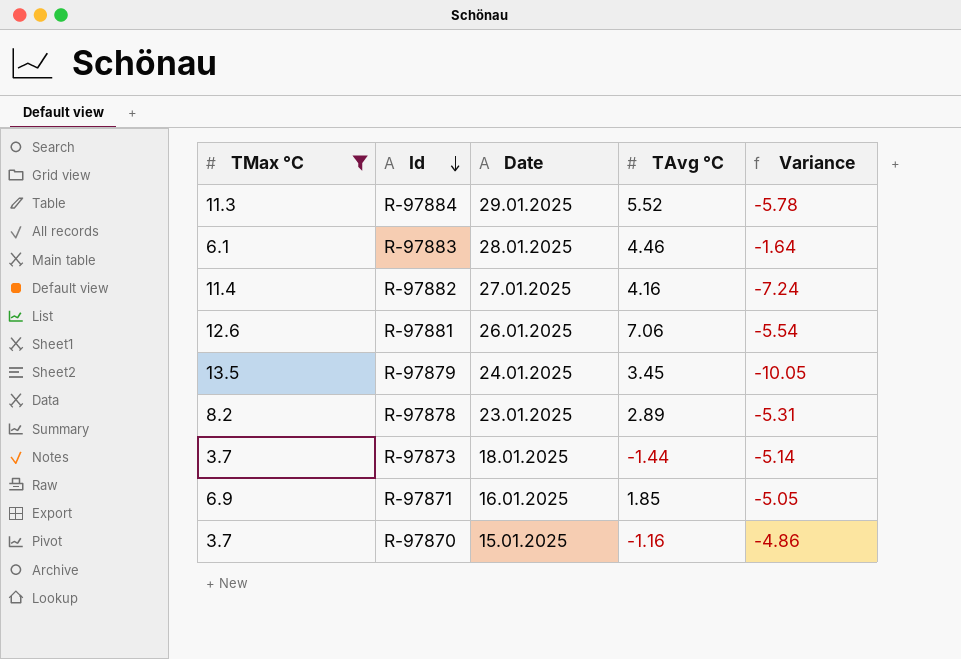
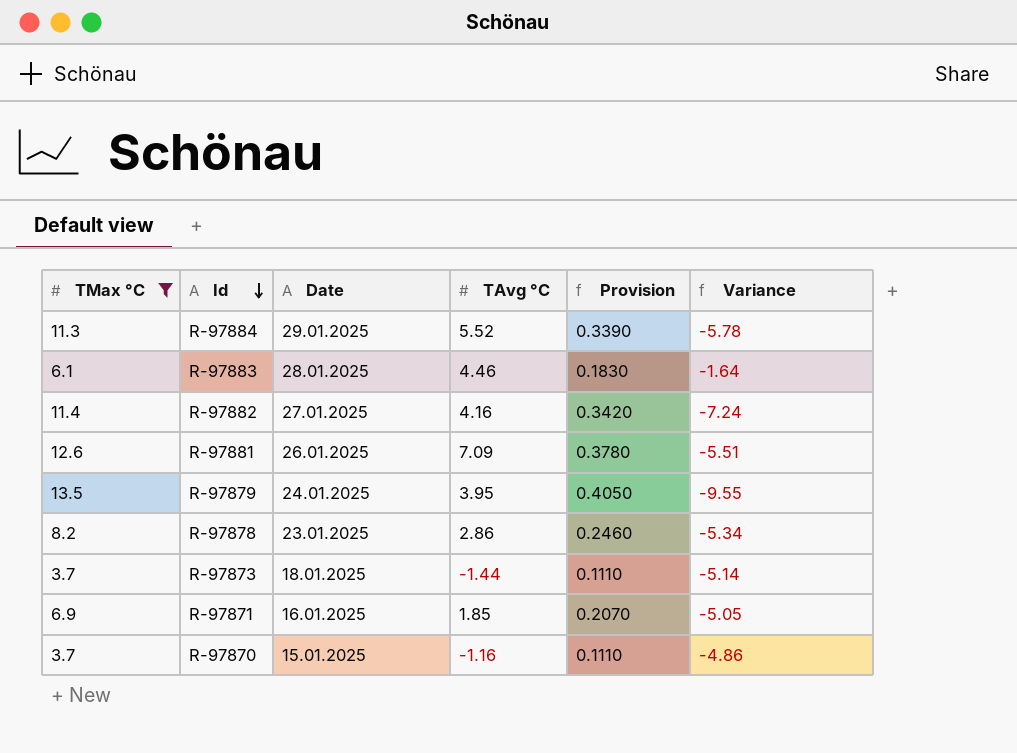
column Provision | formula: none -> [TMax °C] * 0.03
R-97881 | TAvg °C: 7.06 -> 7.09
R-97881 | Variance: -5.54 -> -5.51
R-97879 | TAvg °C: 3.45 -> 3.95
R-97879 | Variance: -10.05 -> -9.55
R-97878 | TAvg °C: 2.89 -> 2.86
R-97878 | Variance: -5.31 -> -5.34

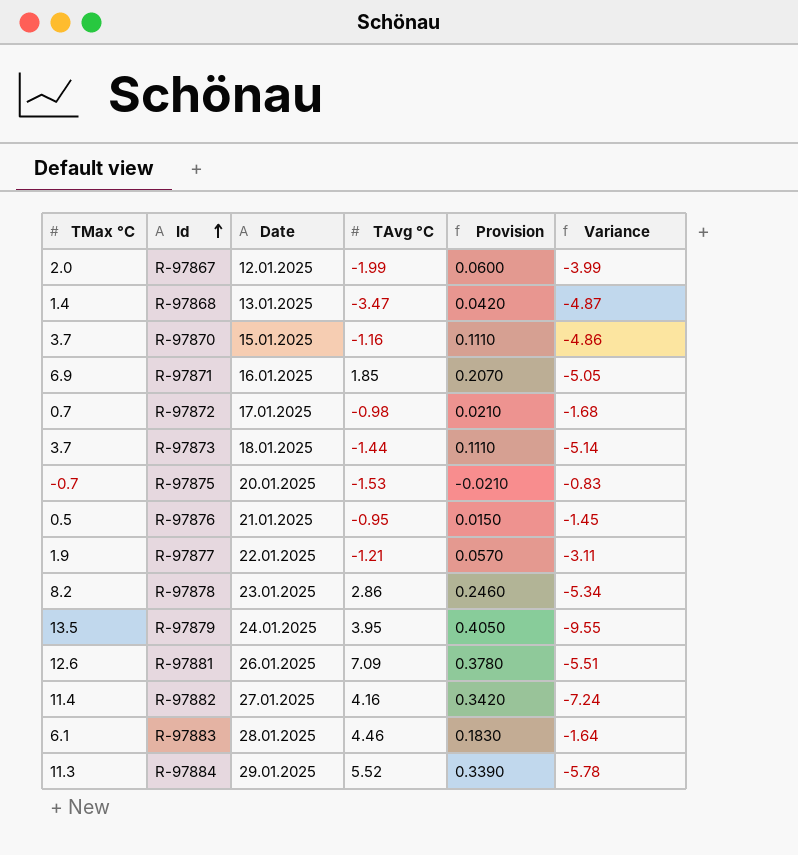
filter: TMax °C >= 3.7 -> none
row order: Id descending -> Id ascending

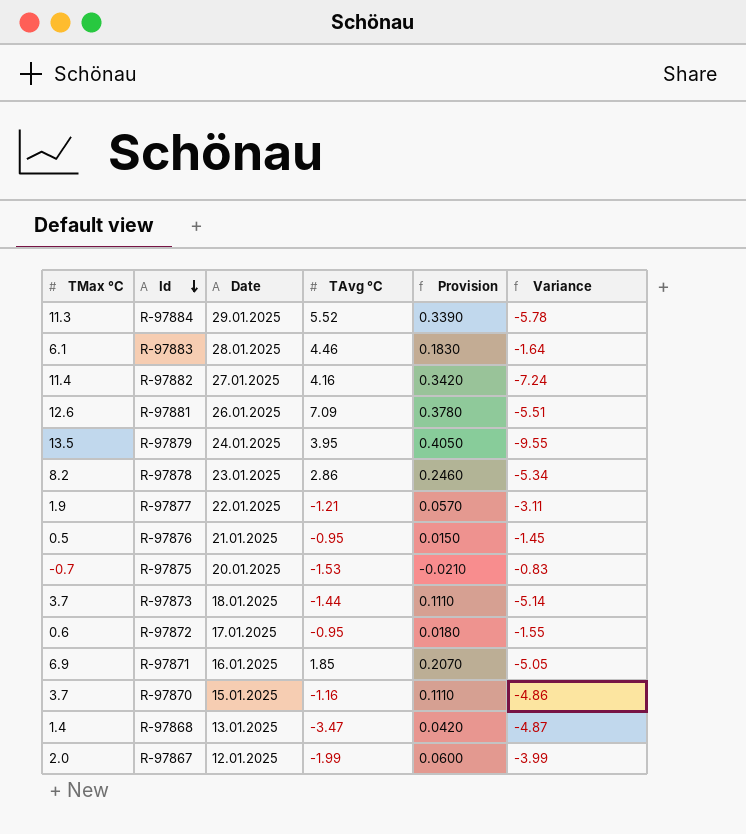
row order: Id ascending -> Id descending
R-97872 | TMax °C: 0.7 -> 0.6
R-97872 | TAvg °C: -0.98 -> -0.95
R-97872 | Provision: 0.0210 -> 0.0180
R-97872 | Variance: -1.68 -> -1.55

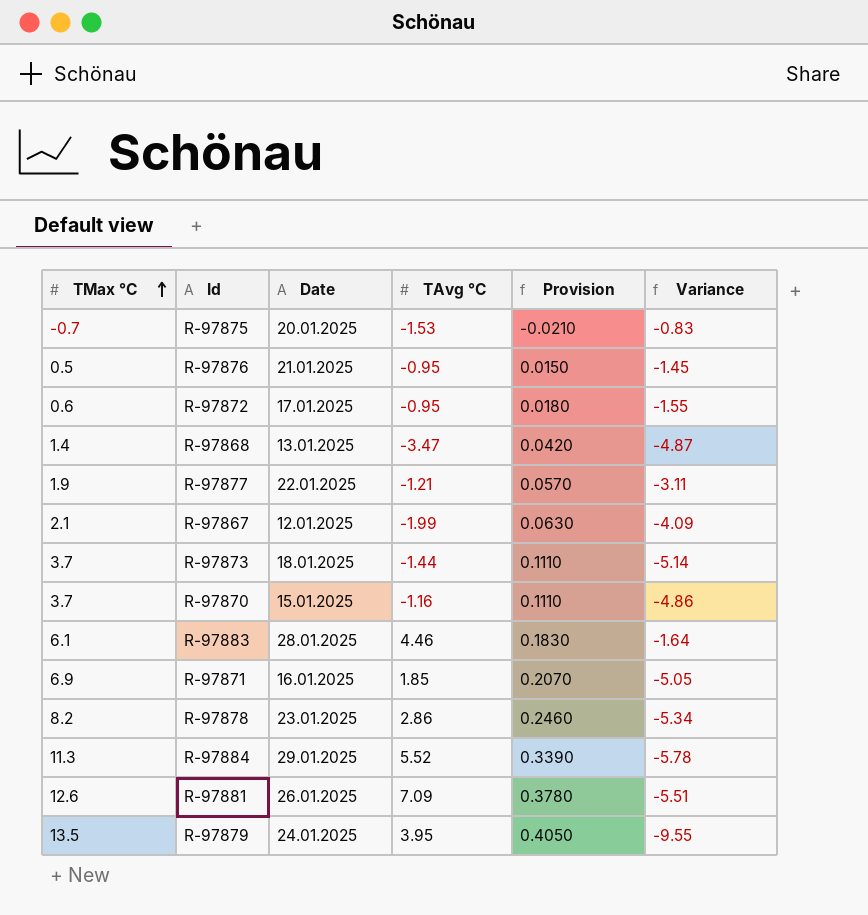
row order: Id descending -> TMax °C ascending
row R-97882: 11.4 | 27.01.2025 | 4.16 | 0.3420 | -7.24 -> none
R-97867 | TMax °C: 2.0 -> 2.1
R-97867 | Provision: 0.0600 -> 0.0630
R-97867 | Variance: -3.99 -> -4.09

